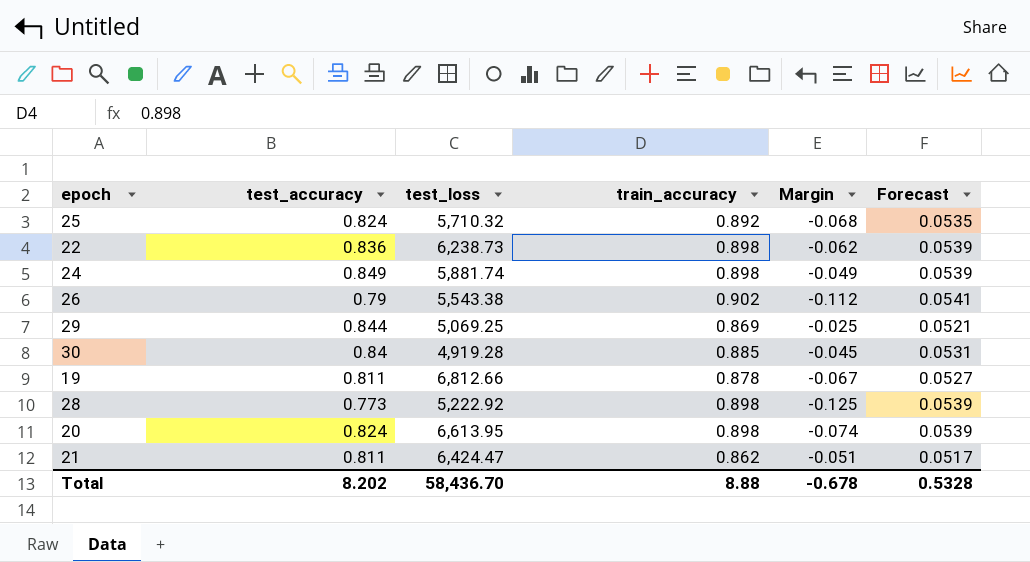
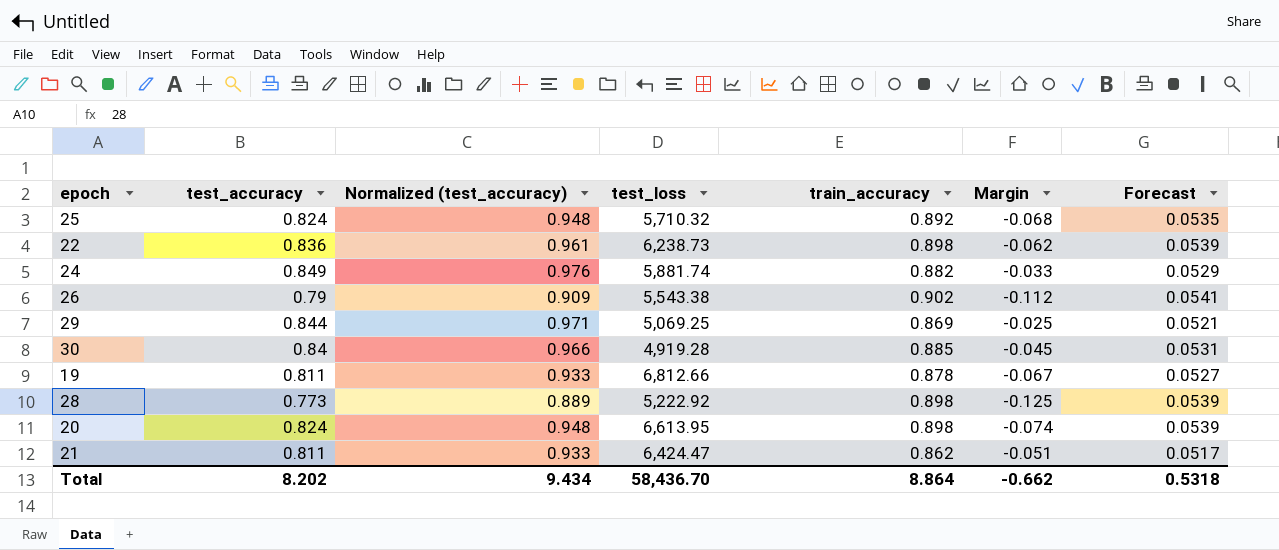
column Normalized (test_accuracy) | formula: none -> [test_accuracy] * 1.15
24 | train_accuracy: 0.898 -> 0.882
24 | Margin: -0.049 -> -0.033
24 | Forecast: 0.0539 -> 0.0529
Total | train_accuracy: 8.88 -> 8.864
Total | Margin: -0.678 -> -0.662
Total | Forecast: 0.5328 -> 0.5318

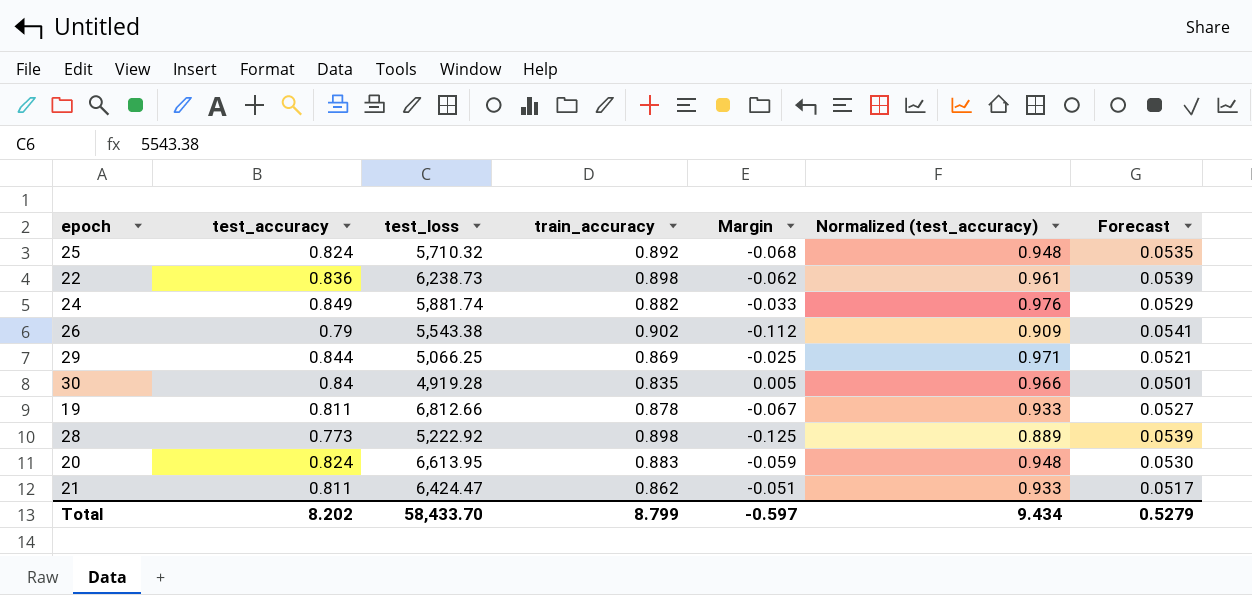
column Normalized (test_accuracy) | position: 3 -> 6
29 | test_loss: 5,069.25 -> 5,066.25
30 | train_accuracy: 0.885 -> 0.835
30 | Margin: -0.045 -> 0.005
30 | Forecast: 0.0531 -> 0.0501
20 | train_accuracy: 0.898 -> 0.883
20 | Margin: -0.074 -> -0.059
20 | Forecast: 0.0539 -> 0.0530
Total | test_loss: 58,436.70 -> 58,433.70
Total | train_accuracy: 8.864 -> 8.799
Total | Margin: -0.662 -> -0.597
Total | Forecast: 0.5318 -> 0.5279

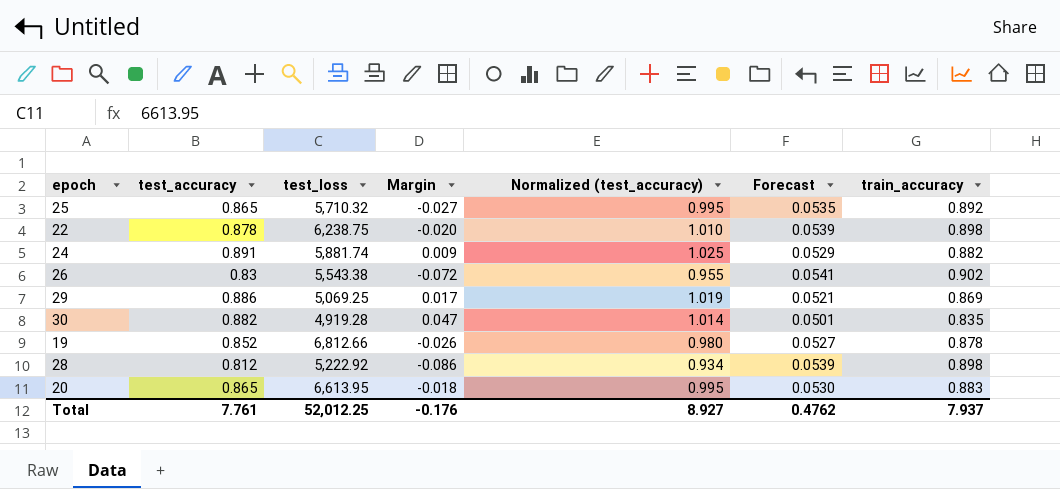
column train_accuracy | position: 4 -> 7
row 21: 0.811 | 6,424.47 | 0.862 | -0.051 | 0.933 | 0.0517 -> none
25 | test_accuracy: 0.824 -> 0.865
25 | Margin: -0.068 -> -0.027
25 | Normalized (test_accuracy): 0.948 -> 0.995
22 | test_accuracy: 0.836 -> 0.878
22 | test_loss: 6,238.73 -> 6,238.75
22 | Margin: -0.062 -> -0.020
22 | Normalized (test_accuracy): 0.961 -> 1.010
24 | test_accuracy: 0.849 -> 0.891
24 | Margin: -0.033 -> 0.009
24 | Normalized (test_accuracy): 0.976 -> 1.025
26 | test_accuracy: 0.79 -> 0.83
26 | Margin: -0.112 -> -0.072
26 | Normalized (test_accuracy): 0.909 -> 0.955
29 | test_accuracy: 0.844 -> 0.886
29 | test_loss: 5,066.25 -> 5,069.25
29 | Margin: -0.025 -> 0.017
29 | Normalized (test_accuracy): 0.971 -> 1.019
30 | test_accuracy: 0.84 -> 0.882
30 | Margin: 0.005 -> 0.047
30 | Normalized (test_accuracy): 0.966 -> 1.014
19 | test_accuracy: 0.811 -> 0.852
19 | Margin: -0.067 -> -0.026
19 | Normalized (test_accuracy): 0.933 -> 0.980
28 | test_accuracy: 0.773 -> 0.812
28 | Margin: -0.125 -> -0.086
28 | Normalized (test_accuracy): 0.889 -> 0.934
20 | test_accuracy: 0.824 -> 0.865
20 | Margin: -0.059 -> -0.018
20 | Normalized (test_accuracy): 0.948 -> 0.995
Total | test_accuracy: 8.202 -> 7.761
Total | test_loss: 58,433.70 -> 52,012.25
Total | Margin: -0.597 -> -0.176
Total | Normalized (test_accuracy): 9.434 -> 8.927
Total | Forecast: 0.5279 -> 0.4762
Total | train_accuracy: 8.799 -> 7.937

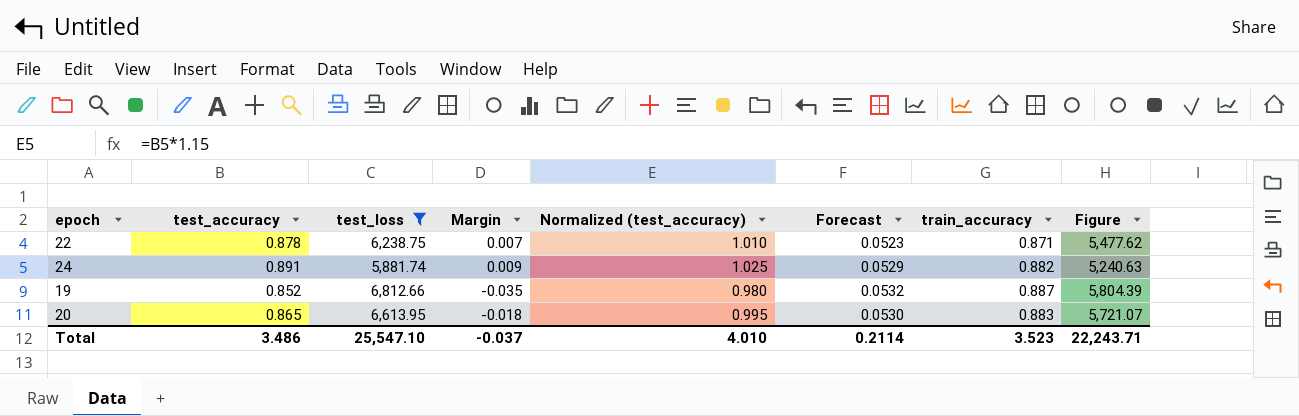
filter: none -> test_loss >= 5,881.74
column Figure | formula: none -> [test_accuracy] * [test_loss]
22 | Margin: -0.020 -> 0.007
22 | Forecast: 0.0539 -> 0.0523
22 | train_accuracy: 0.898 -> 0.871
19 | Margin: -0.026 -> -0.035
19 | Forecast: 0.0527 -> 0.0532
19 | train_accuracy: 0.878 -> 0.887
Total | test_accuracy: 7.761 -> 3.486
Total | test_loss: 52,012.25 -> 25,547.10
Total | Margin: -0.176 -> -0.037
Total | Normalized (test_accuracy): 8.927 -> 4.010
Total | Forecast: 0.4762 -> 0.2114
Total | train_accuracy: 7.937 -> 3.523

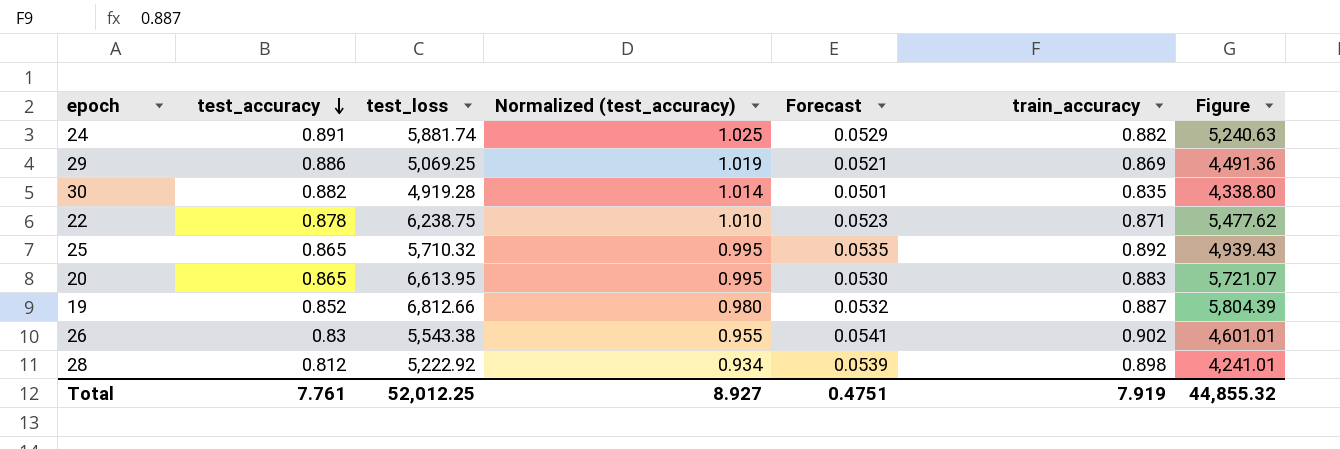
filter: test_loss >= 5,881.74 -> none
row order: none -> test_accuracy descending
column Margin | formula: [test_accuracy] - [train_accuracy] -> none
Total | test_accuracy: 3.486 -> 7.761
Total | test_loss: 25,547.10 -> 52,012.25
Total | Normalized (test_accuracy): 4.010 -> 8.927
Total | Forecast: 0.2114 -> 0.4751
Total | train_accuracy: 3.523 -> 7.919
Total | Figure: 22,243.71 -> 44,855.32

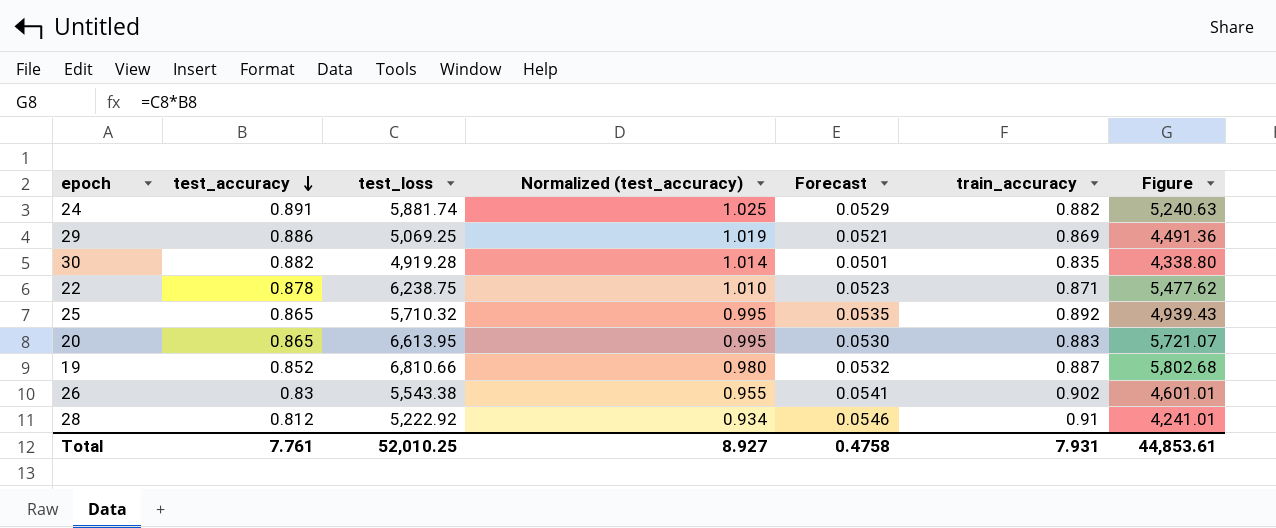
19 | test_loss: 6,812.66 -> 6,810.66
19 | Figure: 5,804.39 -> 5,802.68
28 | Forecast: 0.0539 -> 0.0546
28 | train_accuracy: 0.898 -> 0.91
Total | test_loss: 52,012.25 -> 52,010.25
Total | Forecast: 0.4751 -> 0.4758
Total | train_accuracy: 7.919 -> 7.931
Total | Figure: 44,855.32 -> 44,853.61

